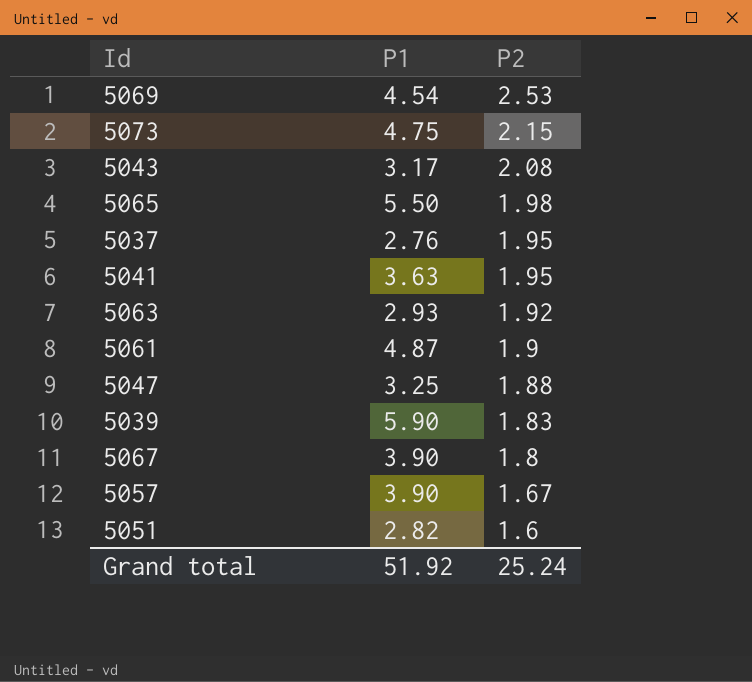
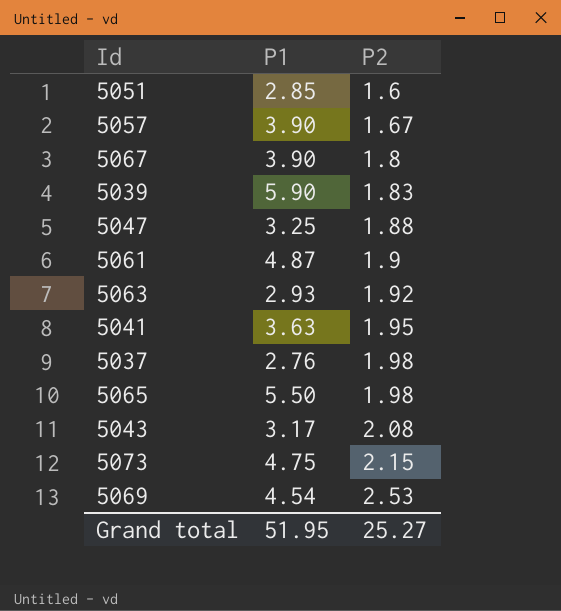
row order: P2 descending -> P2 ascending
5051 | P1: 2.82 -> 2.85
5037 | P2: 1.95 -> 1.98
Grand total | P1: 51.92 -> 51.95
Grand total | P2: 25.24 -> 25.27

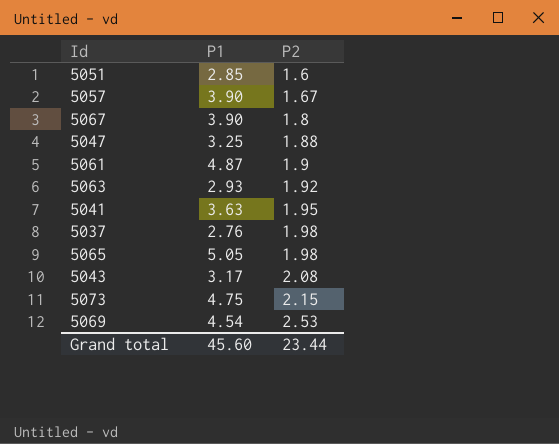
row 5039: 5.90 | 1.83 -> none
5065 | P1: 5.50 -> 5.05
Grand total | P1: 51.95 -> 45.60
Grand total | P2: 25.27 -> 23.44

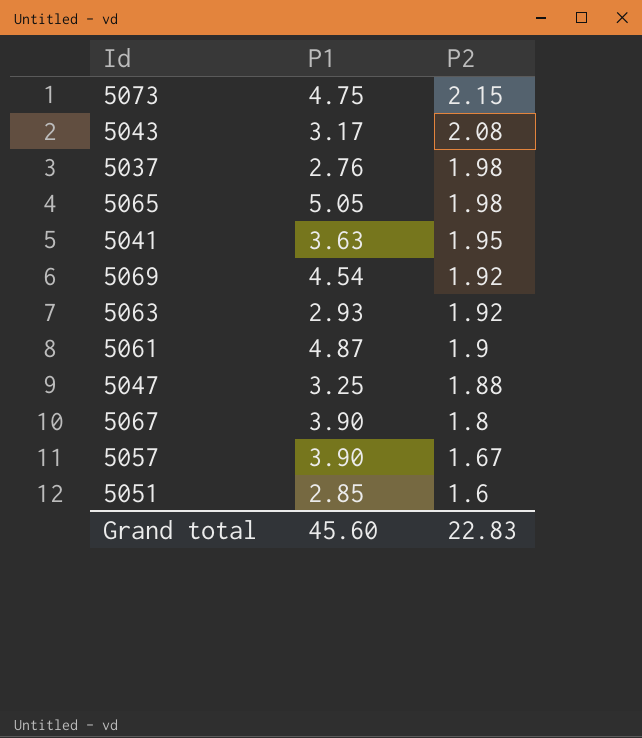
row order: P2 ascending -> P2 descending
5069 | P2: 2.53 -> 1.92
Grand total | P2: 23.44 -> 22.83

